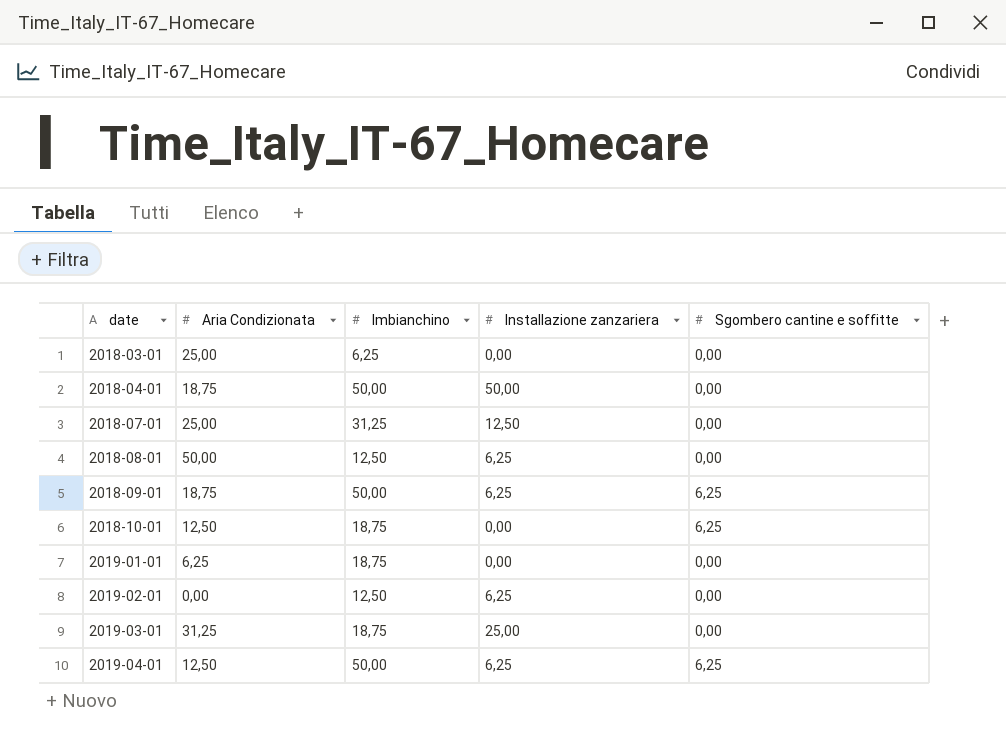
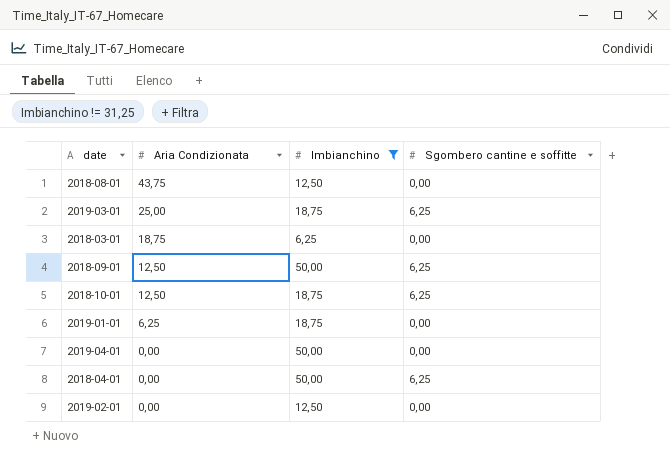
filter: none -> Imbianchino != 31,25
row order: date ascending -> Aria Condizionata descending
column Installazione zanzariera | position: 4 -> none
2018-08-01 | Aria Condizionata: 50,00 -> 43,75
2019-03-01 | Aria Condizionata: 31,25 -> 25,00
2019-03-01 | Sgombero cantine e soffitte: 0,00 -> 6,25
2018-03-01 | Aria Condizionata: 25,00 -> 18,75
2018-09-01 | Aria Condizionata: 18,75 -> 12,50
2019-04-01 | Aria Condizionata: 12,50 -> 0,00
2019-04-01 | Sgombero cantine e soffitte: 6,25 -> 0,00
2018-04-01 | Aria Condizionata: 18,75 -> 0,00
2018-04-01 | Sgombero cantine e soffitte: 0,00 -> 6,25

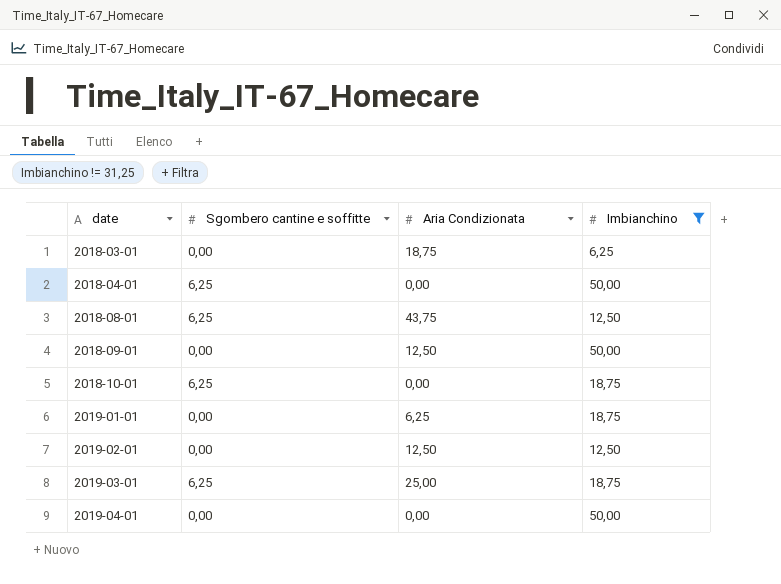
row order: Aria Condizionata descending -> date ascending
column Sgombero cantine e soffitte | position: 4 -> 2
2018-08-01 | Sgombero cantine e soffitte: 0,00 -> 6,25
2018-09-01 | Sgombero cantine e soffitte: 6,25 -> 0,00
2018-10-01 | Aria Condizionata: 12,50 -> 0,00
2019-02-01 | Aria Condizionata: 0,00 -> 12,50

